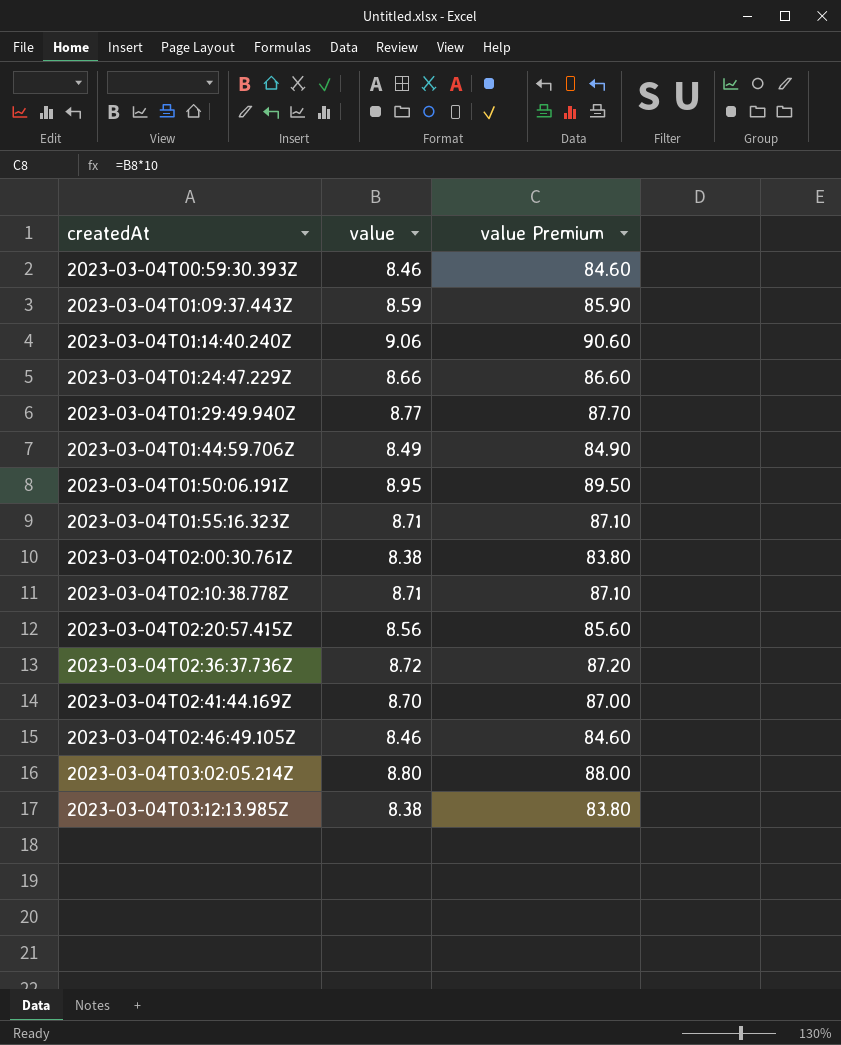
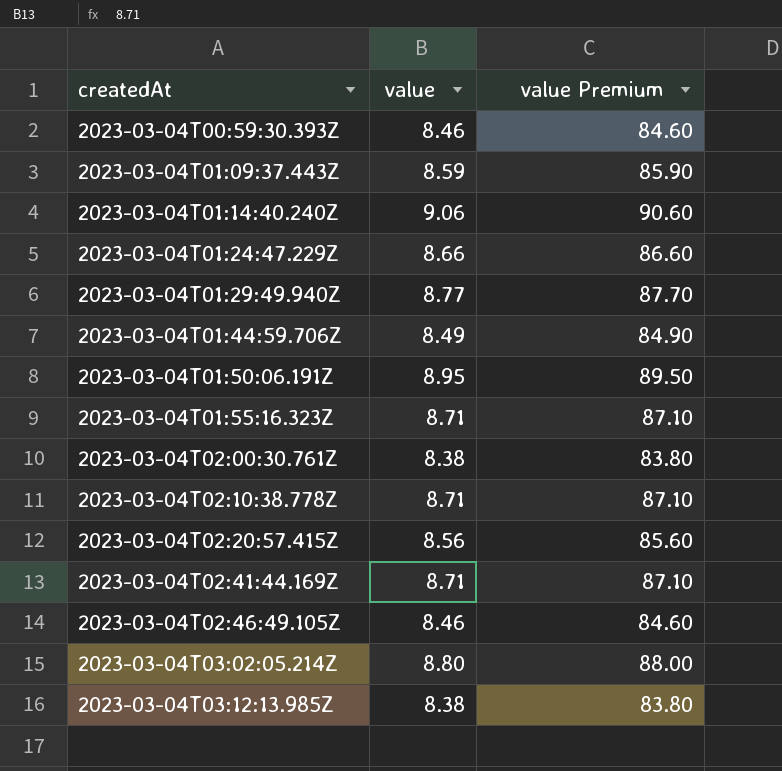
row 2023-03-04T02:36:37.736Z: 8.72 | 87.20 -> none
2023-03-04T02:41:44.169Z | value: 8.70 -> 8.71
2023-03-04T02:41:44.169Z | value Premium: 87.00 -> 87.10

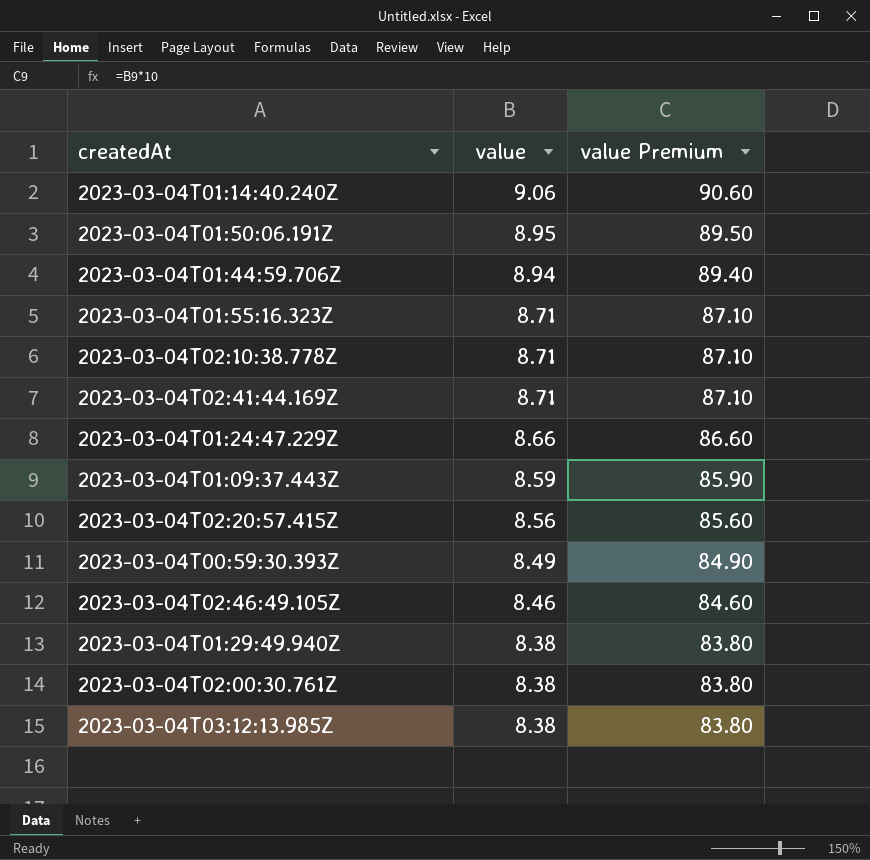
row order: createdAt ascending -> value descending
row 2023-03-04T03:02:05.214Z: 8.80 | 88.00 -> none
2023-03-04T01:44:59.706Z | value: 8.49 -> 8.94
2023-03-04T01:44:59.706Z | value Premium: 84.90 -> 89.40
2023-03-04T00:59:30.393Z | value: 8.46 -> 8.49
2023-03-04T00:59:30.393Z | value Premium: 84.60 -> 84.90
2023-03-04T01:29:49.940Z | value: 8.77 -> 8.38
2023-03-04T01:29:49.940Z | value Premium: 87.70 -> 83.80

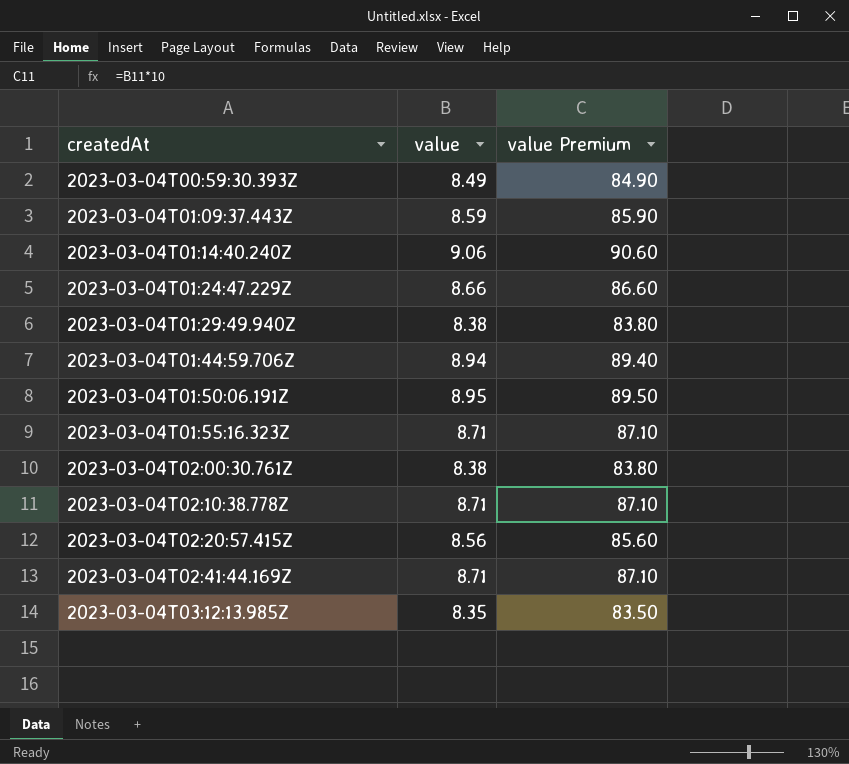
row order: value descending -> createdAt ascending
row 2023-03-04T02:46:49.105Z: 8.46 | 84.60 -> none
2023-03-04T03:12:13.985Z | value: 8.38 -> 8.35
2023-03-04T03:12:13.985Z | value Premium: 83.80 -> 83.50

